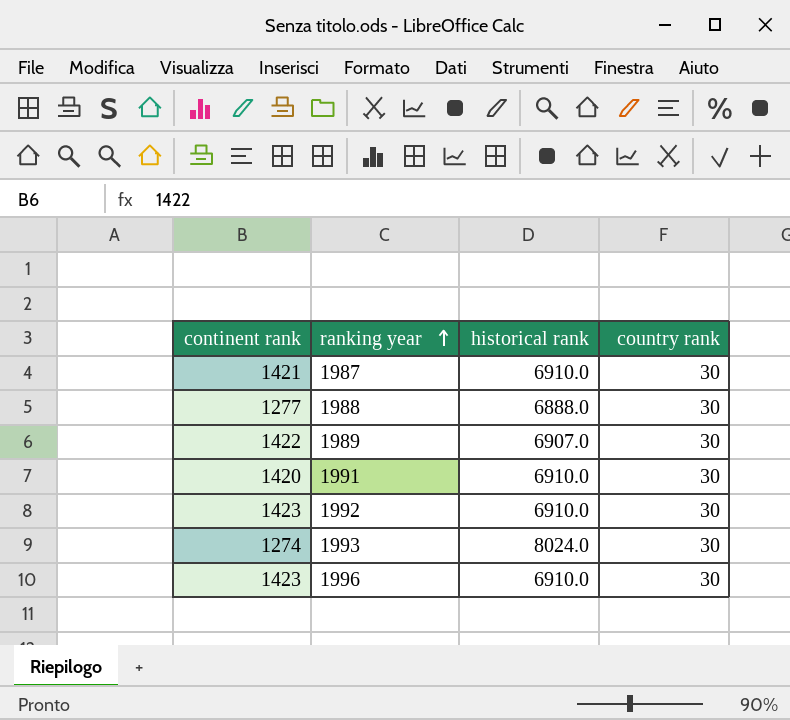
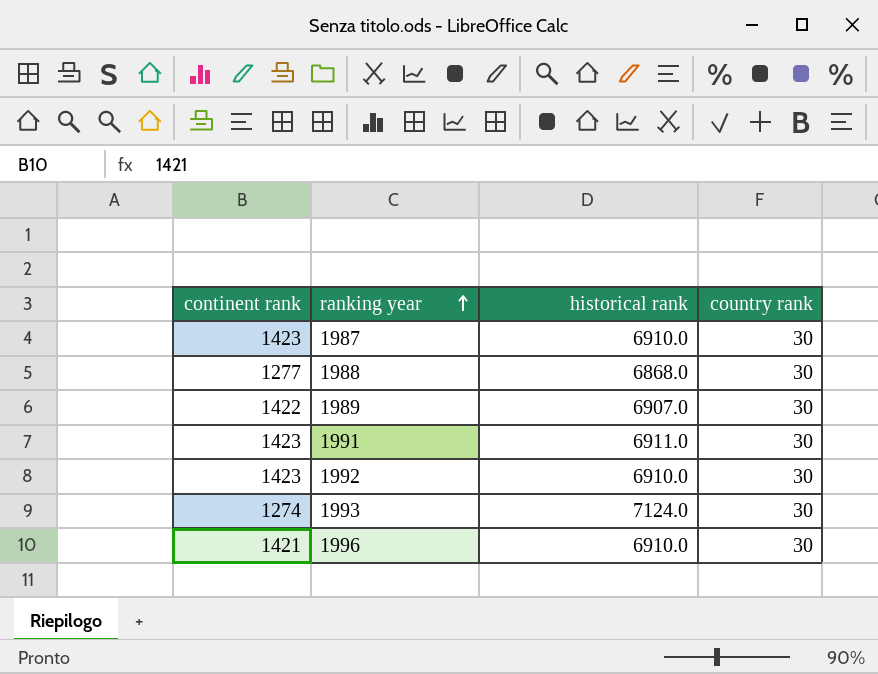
1987 | continent rank: 1421 -> 1423
1988 | historical rank: 6888.0 -> 6868.0
1991 | continent rank: 1420 -> 1423
1991 | historical rank: 6910.0 -> 6911.0
1993 | historical rank: 8024.0 -> 7124.0
1996 | continent rank: 1423 -> 1421

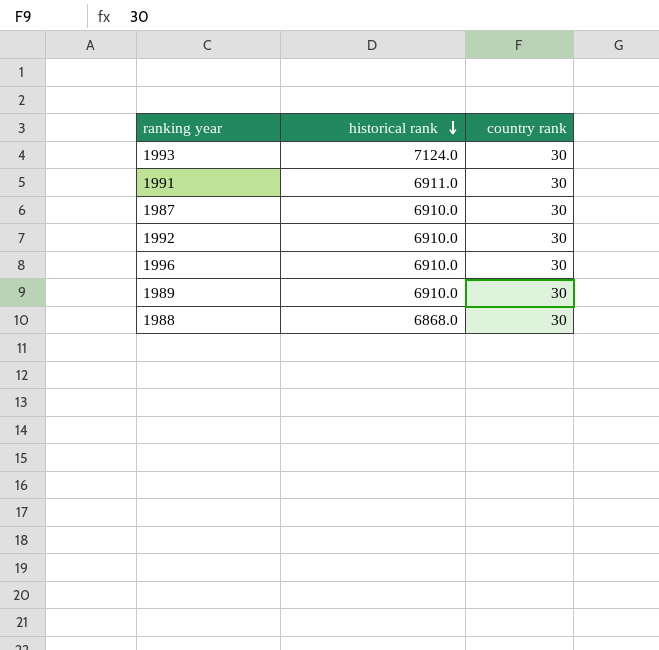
row order: ranking year ascending -> historical rank descending
column continent rank | position: 1 -> none
1989 | historical rank: 6907.0 -> 6910.0

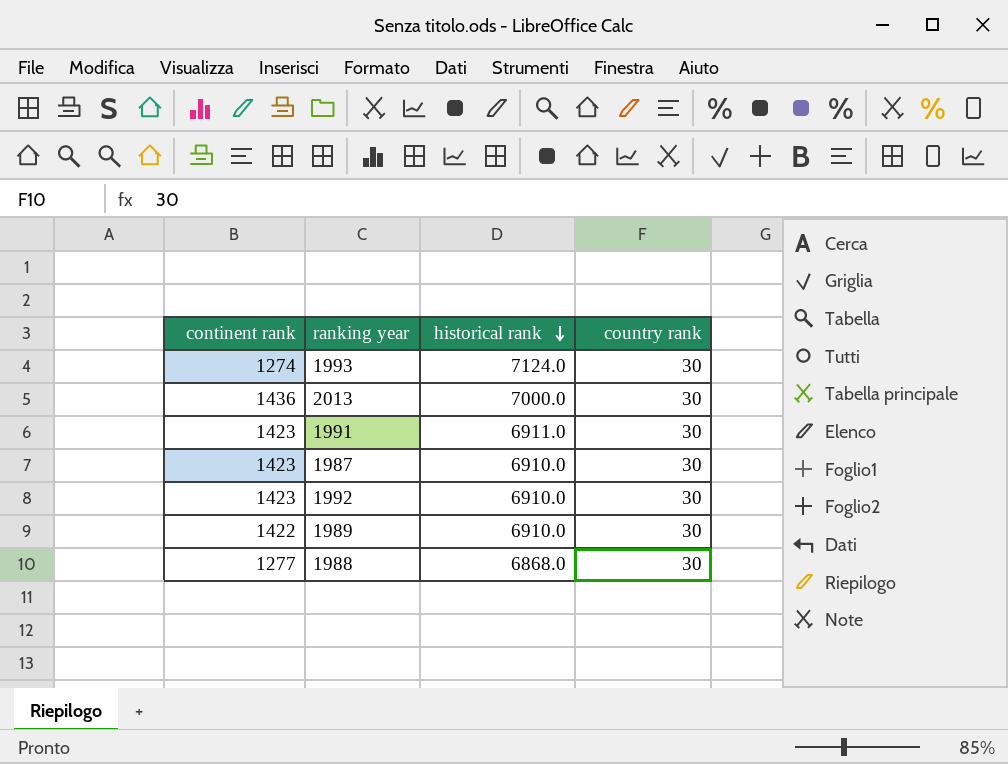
column continent rank | position: none -> 1
row 1996: 6910.0 | 30 -> none
row 2013: none -> 1436 | 7000.0 | 30

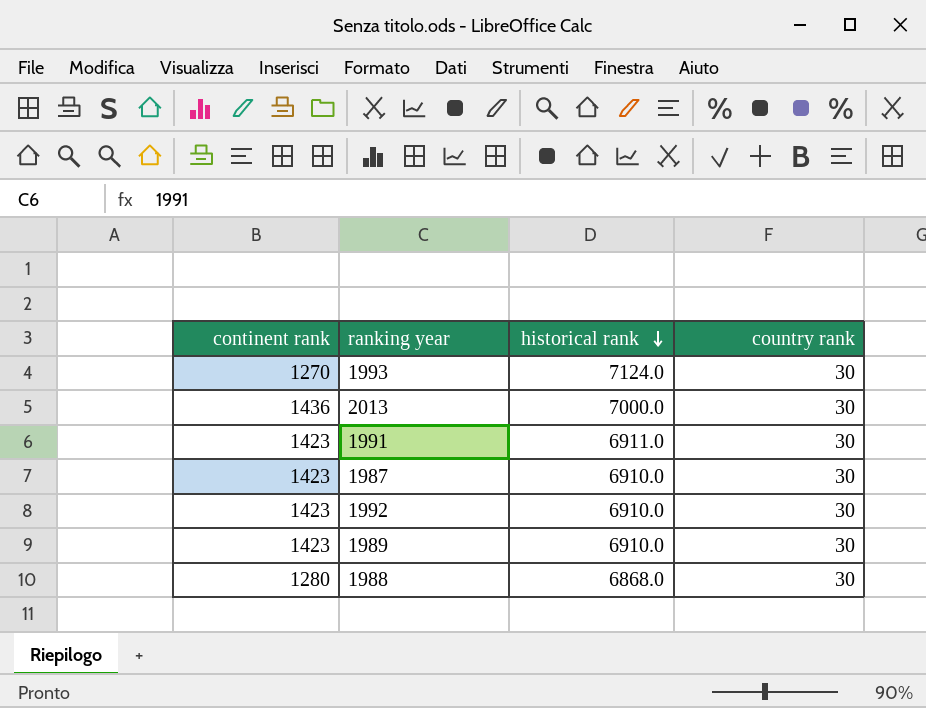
1993 | continent rank: 1274 -> 1270
1989 | continent rank: 1422 -> 1423
1988 | continent rank: 1277 -> 1280

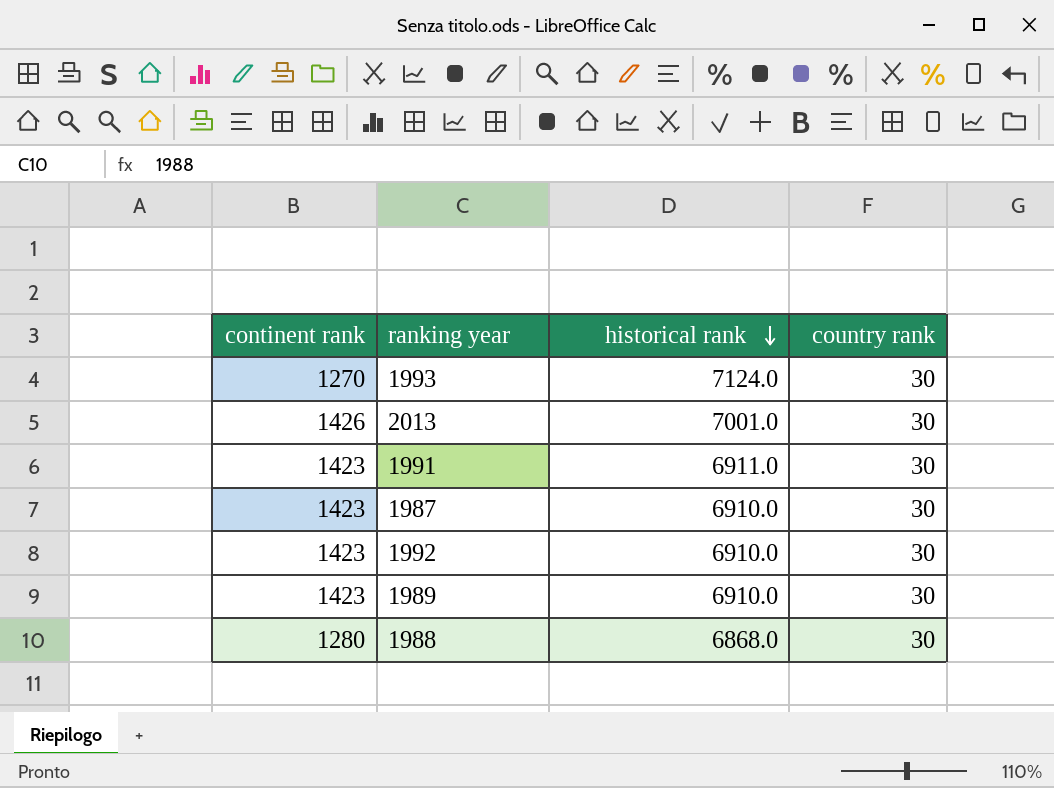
2013 | continent rank: 1436 -> 1426
2013 | historical rank: 7000.0 -> 7001.0

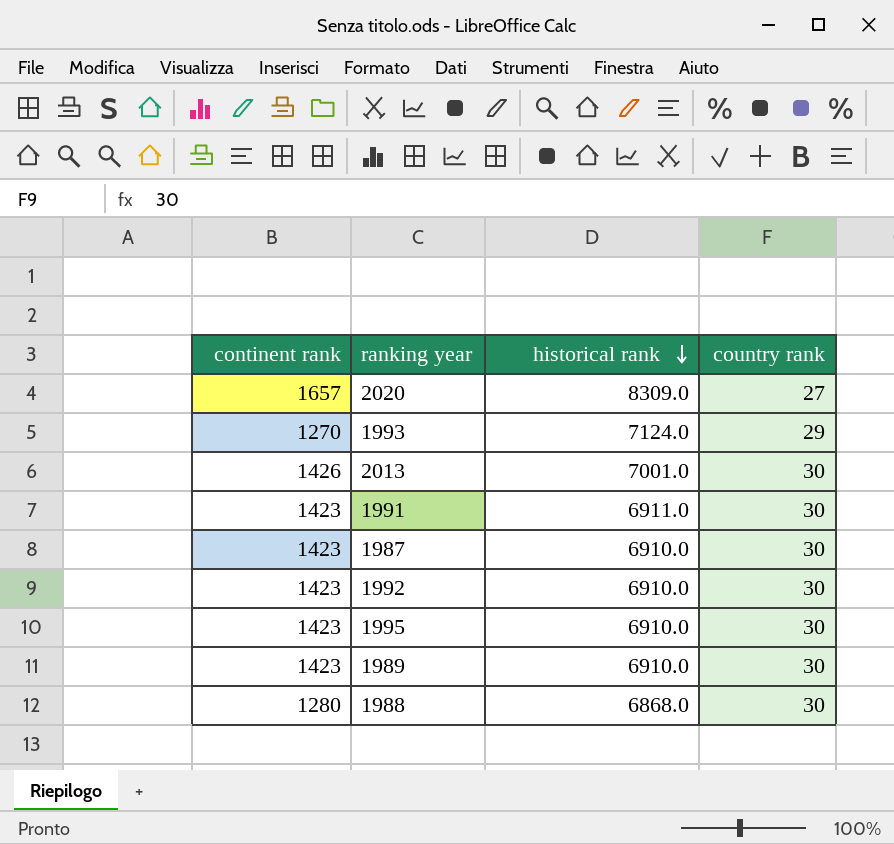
row 2020: none -> 1657 | 8309.0 | 27
1993 | country rank: 30 -> 29
row 1995: none -> 1423 | 6910.0 | 30

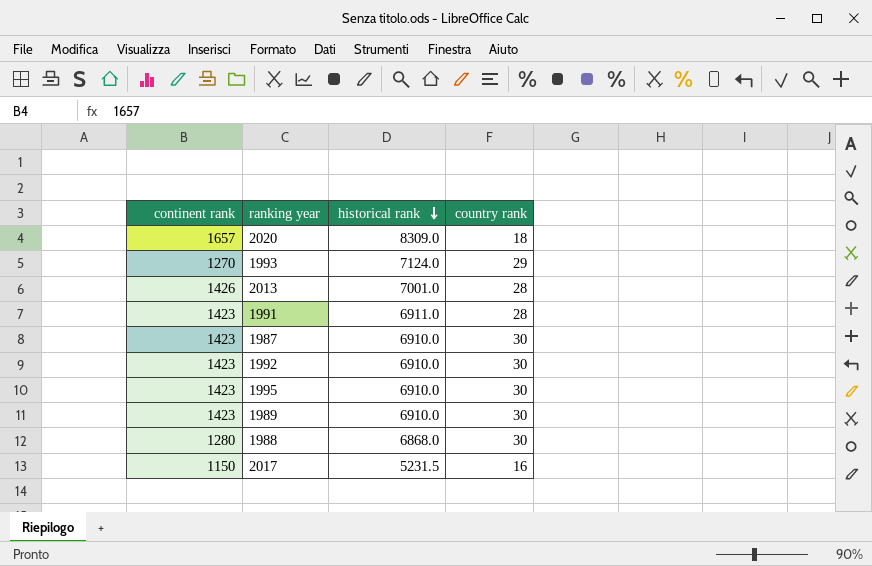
2020 | country rank: 27 -> 18
2013 | country rank: 30 -> 28
1991 | country rank: 30 -> 28
row 2017: none -> 1150 | 5231.5 | 16

